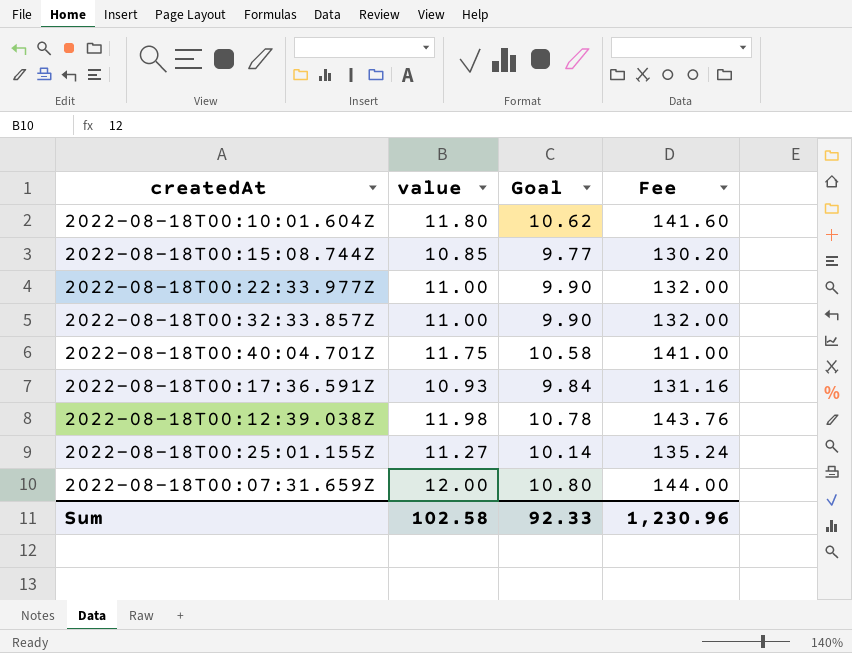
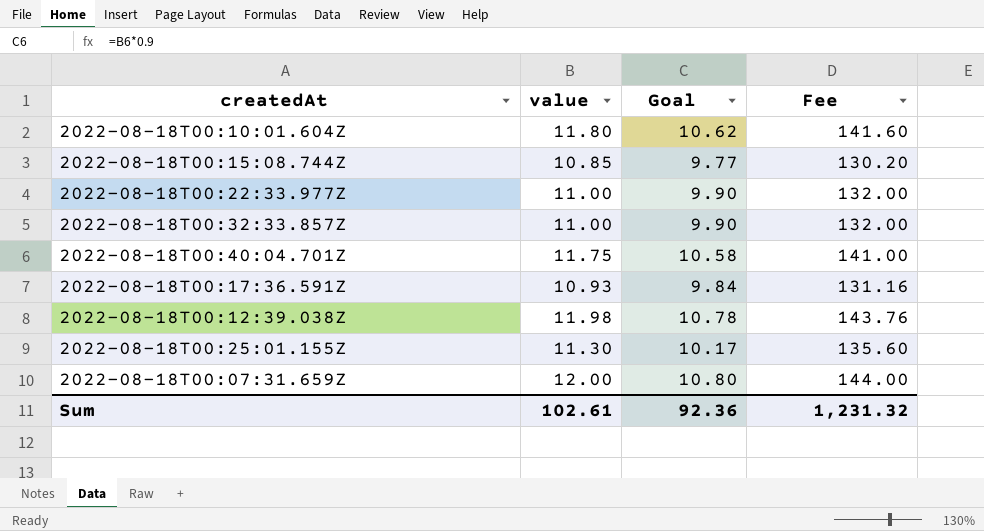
2022-08-18T00:25:01.155Z | value: 11.27 -> 11.30
2022-08-18T00:25:01.155Z | Goal: 10.14 -> 10.17
2022-08-18T00:25:01.155Z | Fee: 135.24 -> 135.60
Sum | value: 102.58 -> 102.61
Sum | Goal: 92.33 -> 92.36
Sum | Fee: 1,230.96 -> 1,231.32

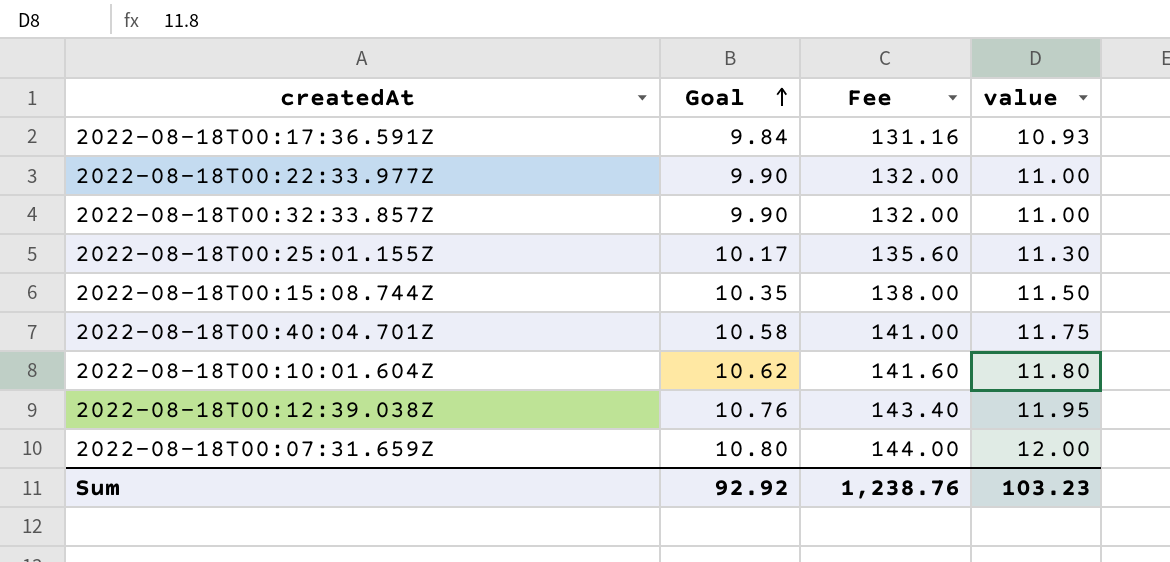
row order: none -> Goal ascending
column value | position: 2 -> 4
2022-08-18T00:15:08.744Z | Goal: 9.77 -> 10.35
2022-08-18T00:15:08.744Z | Fee: 130.20 -> 138.00
2022-08-18T00:15:08.744Z | value: 10.85 -> 11.50
2022-08-18T00:12:39.038Z | Goal: 10.78 -> 10.76
2022-08-18T00:12:39.038Z | Fee: 143.76 -> 143.40
2022-08-18T00:12:39.038Z | value: 11.98 -> 11.95
Sum | Goal: 92.36 -> 92.92
Sum | Fee: 1,231.32 -> 1,238.76
Sum | value: 102.61 -> 103.23

